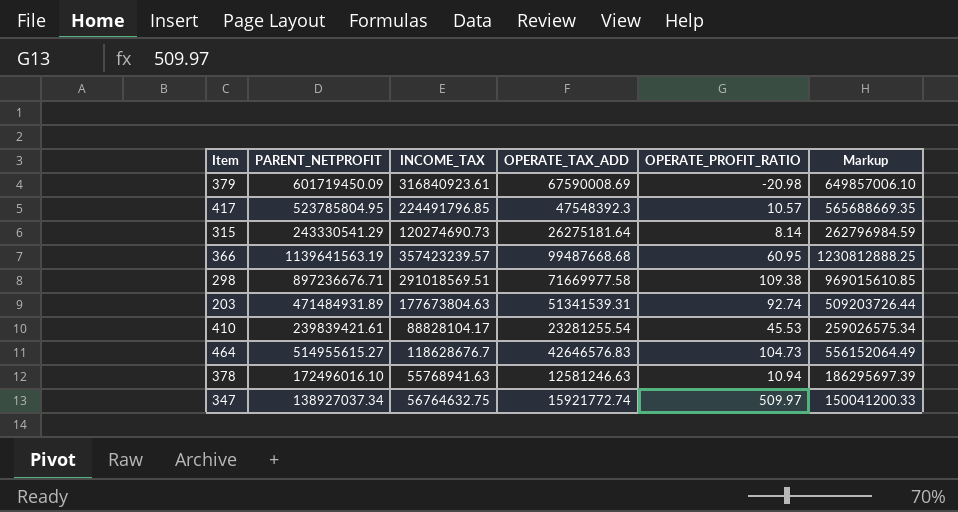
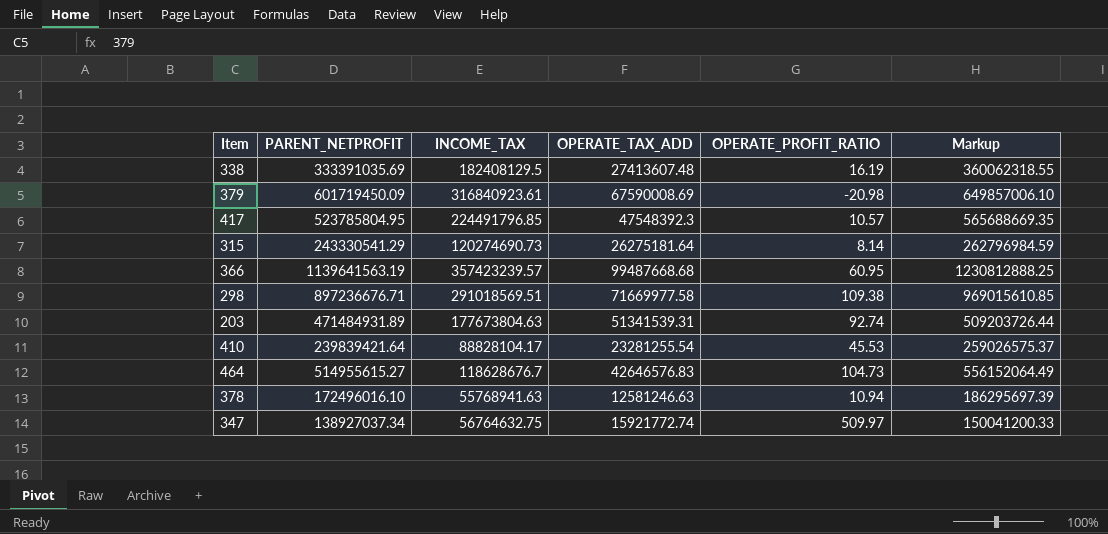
row 338: none -> 333391035.69 | 182408129.5 | 27413607.48 | 16.19 | 360062318.55
410 | PARENT_NETPROFIT: 239839421.61 -> 239839421.64
410 | Markup: 259026575.34 -> 259026575.37

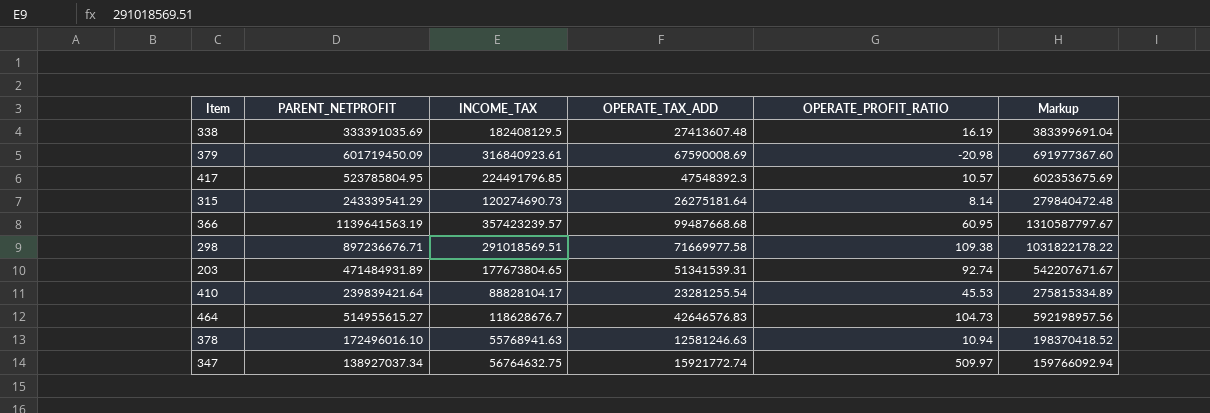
column Markup | formula: [PARENT_NETPROFIT] * 1.08 -> [PARENT_NETPROFIT] * 1.15
315 | PARENT_NETPROFIT: 243330541.29 -> 243339541.29
203 | INCOME_TAX: 177673804.63 -> 177673804.65

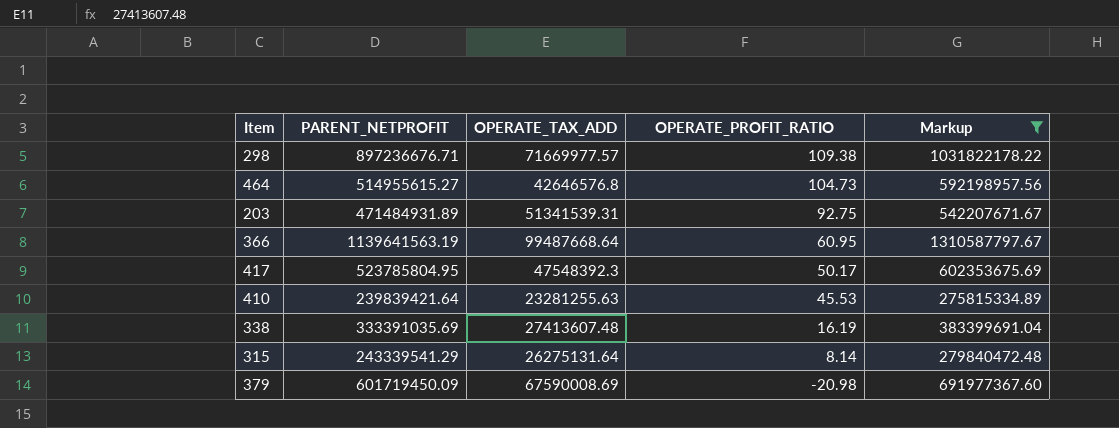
filter: none -> Markup >= 275815334.89
row order: none -> OPERATE_PROFIT_RATIO descending
column INCOME_TAX | position: 3 -> none
298 | OPERATE_TAX_ADD: 71669977.58 -> 71669977.57
464 | OPERATE_TAX_ADD: 42646576.83 -> 42646576.8
203 | OPERATE_PROFIT_RATIO: 92.74 -> 92.75
366 | OPERATE_TAX_ADD: 99487668.68 -> 99487668.64
417 | OPERATE_PROFIT_RATIO: 10.57 -> 50.17
410 | OPERATE_TAX_ADD: 23281255.54 -> 23281255.63
315 | OPERATE_TAX_ADD: 26275181.64 -> 26275131.64

